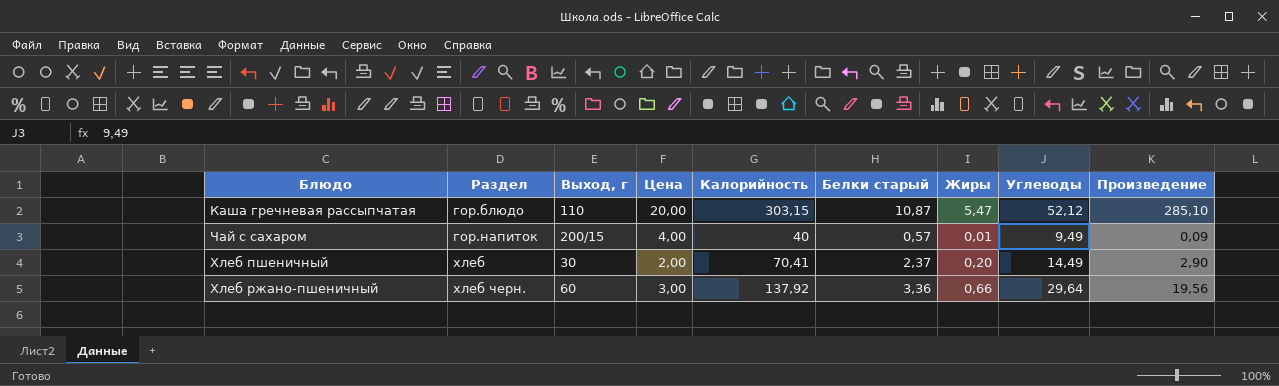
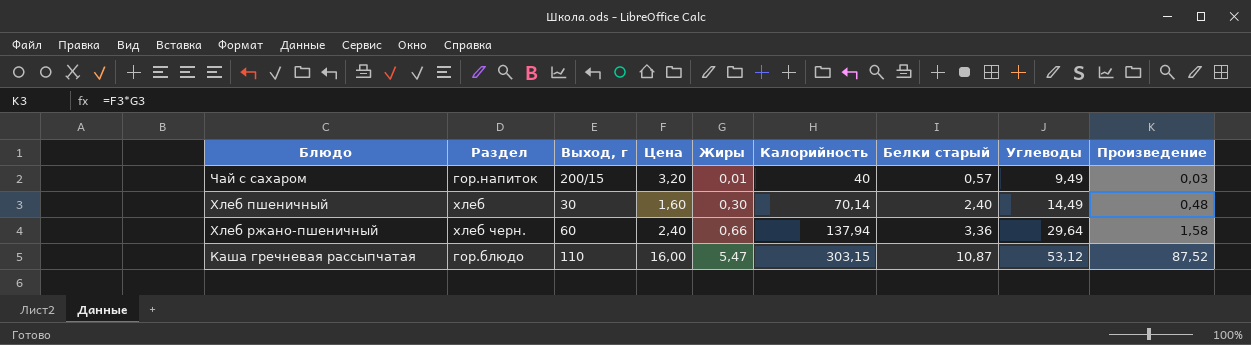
row order: Раздел ascending -> Жиры ascending
column Жиры | position: 7 -> 5
column Произведение | formula: [Жиры] * [Углеводы] -> [Цена] * [Жиры]
Чай с сахаром | Цена: 4,00 -> 3,20
Хлеб пшеничный | Цена: 2,00 -> 1,60
Хлеб пшеничный | Жиры: 0,20 -> 0,30
Хлеб пшеничный | Калорийность: 70,41 -> 70,14
Хлеб пшеничный | Белки старый: 2,37 -> 2,40
Хлеб ржано-пшеничный | Цена: 3,00 -> 2,40
Хлеб ржано-пшеничный | Калорийность: 137,92 -> 137,94
Каша гречневая рассыпчатая | Цена: 20,00 -> 16,00
Каша гречневая рассыпчатая | Углеводы: 52,12 -> 53,12

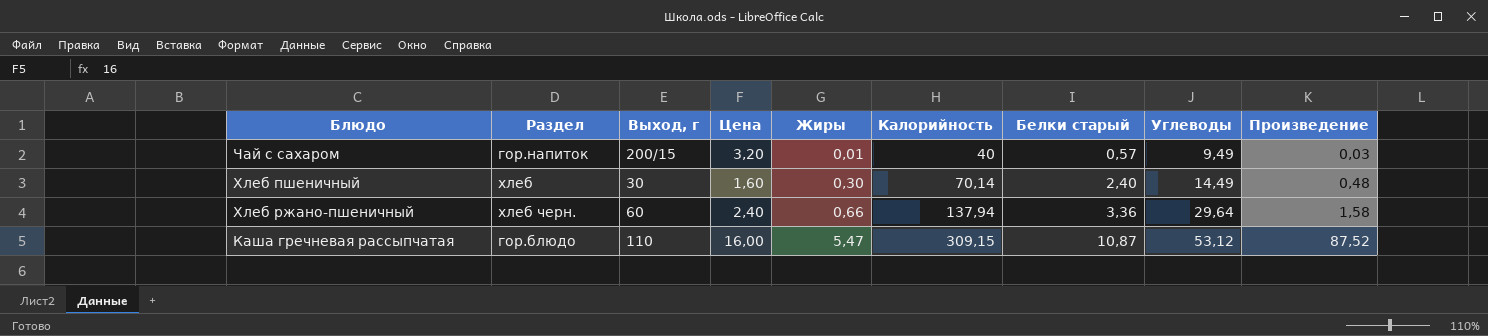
Каша гречневая рассыпчатая | Калорийность: 303,15 -> 309,15

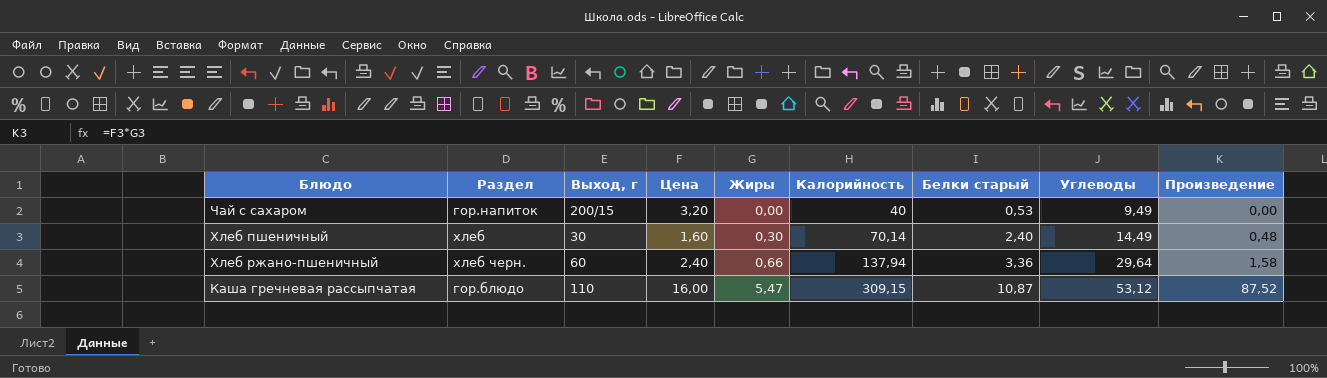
Чай с сахаром | Жиры: 0,01 -> 0,00
Чай с сахаром | Белки старый: 0,57 -> 0,53
Чай с сахаром | Произведение: 0,03 -> 0,00

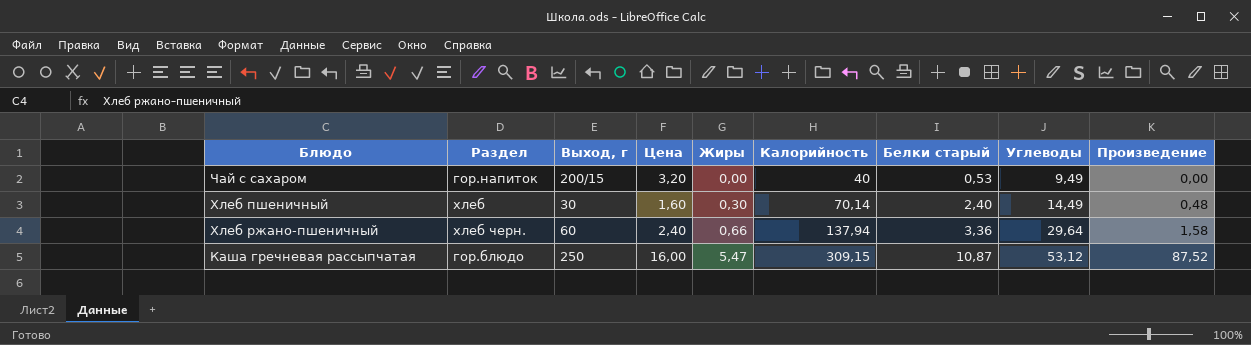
Каша гречневая рассыпчатая | Выход, г: 110 -> 250

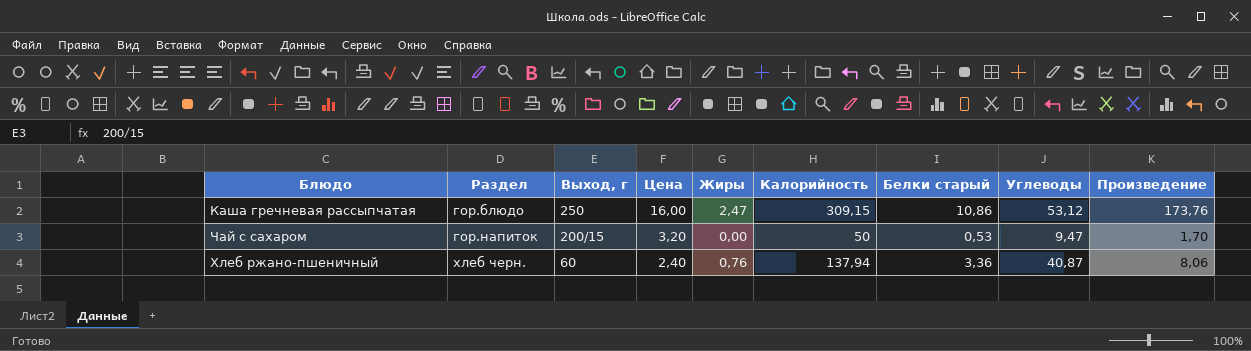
row order: Жиры ascending -> Раздел ascending
column Произведение | formula: [Цена] * [Жиры] -> [Цена] * [Белки старый]
row Хлеб пшеничный: хлеб | 30 | 1,60 | 0,30 | 70,14 | 2,40 | 14,49 | 0,48 -> none
Каша гречневая рассыпчатая | Жиры: 5,47 -> 2,47
Каша гречневая рассыпчатая | Белки старый: 10,87 -> 10,86
Чай с сахаром | Калорийность: 40 -> 50
Чай с сахаром | Углеводы: 9,49 -> 9,47
Хлеб ржано-пшеничный | Жиры: 0,66 -> 0,76
Хлеб ржано-пшеничный | Углеводы: 29,64 -> 40,87

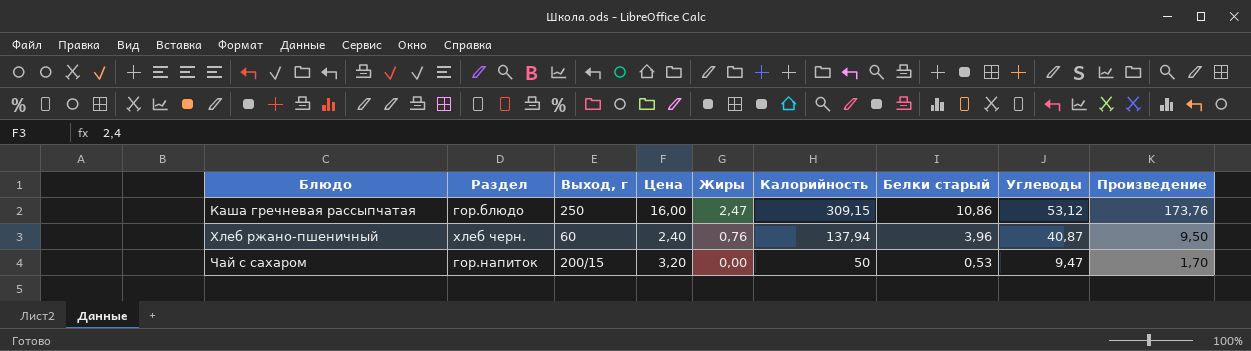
row order: Раздел ascending -> Блюдо ascending
Хлеб ржано-пшеничный | Белки старый: 3,36 -> 3,96
Хлеб ржано-пшеничный | Произведение: 8,06 -> 9,50

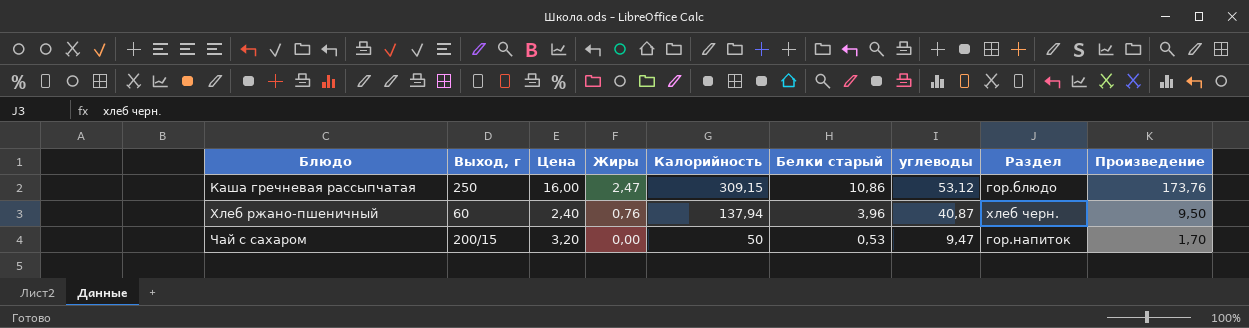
column name: Углеводы -> углеводы
column Раздел | position: 2 -> 8

